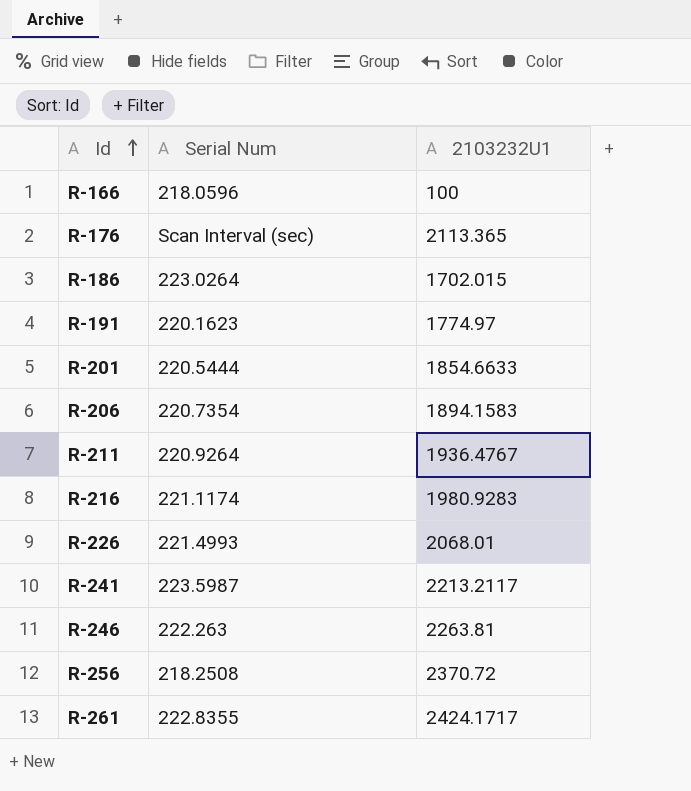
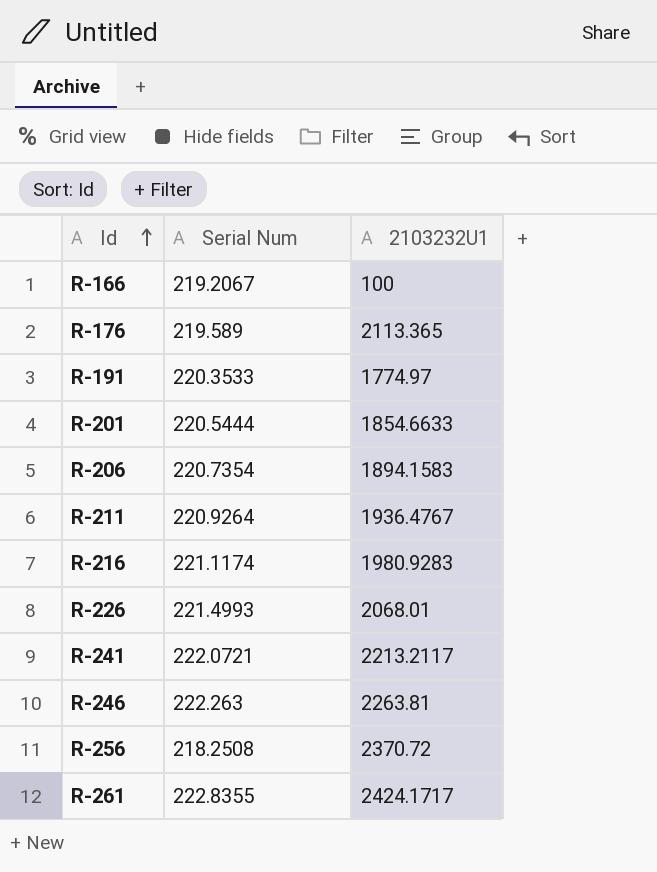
row R-186: 223.0264 | 1702.015 -> none
R-166 | Serial Num: 218.0596 -> 219.2067
R-176 | Serial Num: Scan Interval (sec) -> 219.589
R-191 | Serial Num: 220.1623 -> 220.3533
R-241 | Serial Num: 223.5987 -> 222.0721

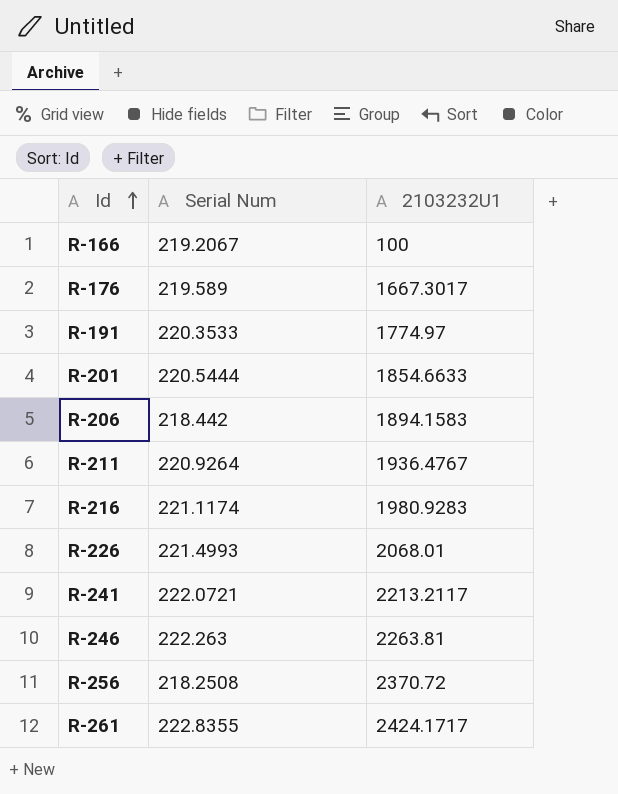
R-176 | 2103232U1: 2113.365 -> 1667.3017
R-206 | Serial Num: 220.7354 -> 218.442

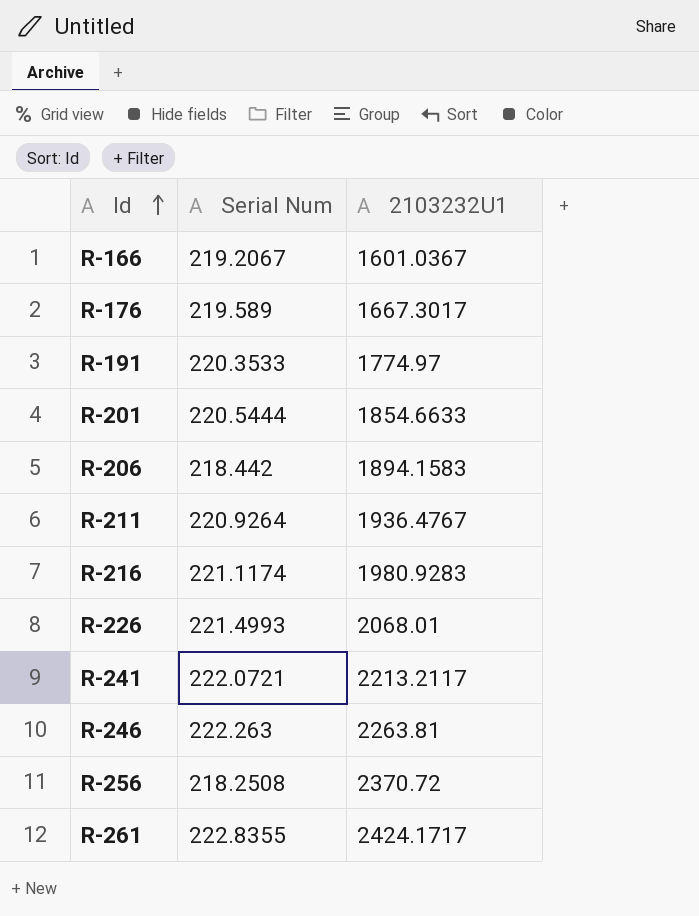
R-166 | 2103232U1: 100 -> 1601.0367

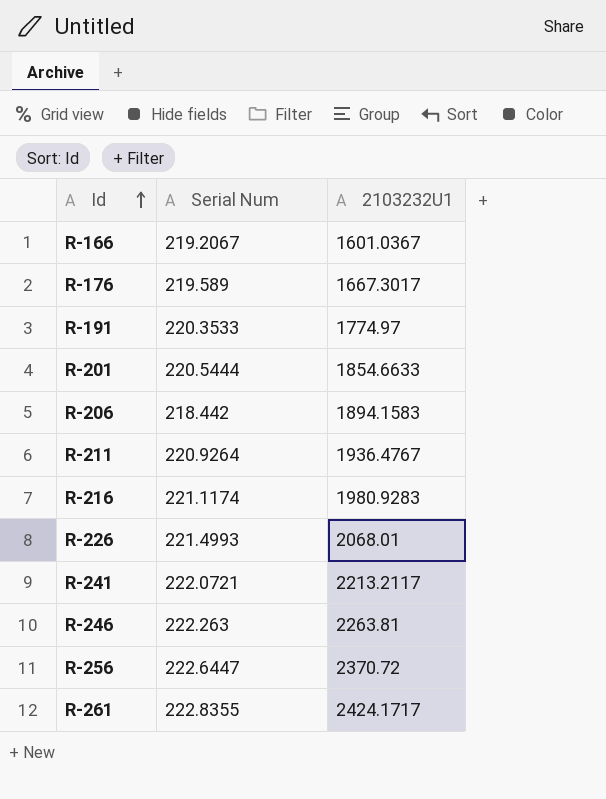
R-256 | Serial Num: 218.2508 -> 222.6447

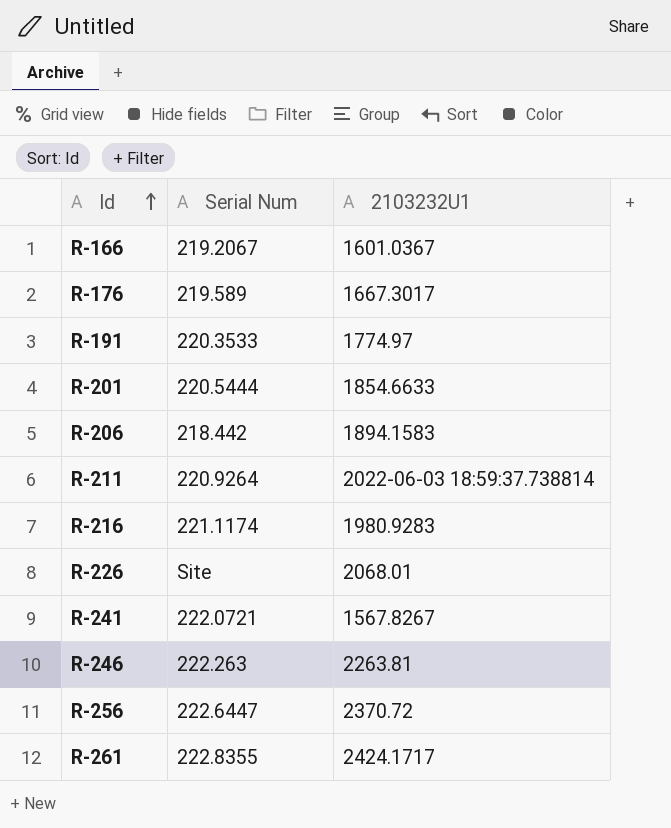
R-211 | 2103232U1: 1936.4767 -> 2022-06-03 18:59:37.738814
R-226 | Serial Num: 221.4993 -> Site
R-241 | 2103232U1: 2213.2117 -> 1567.8267

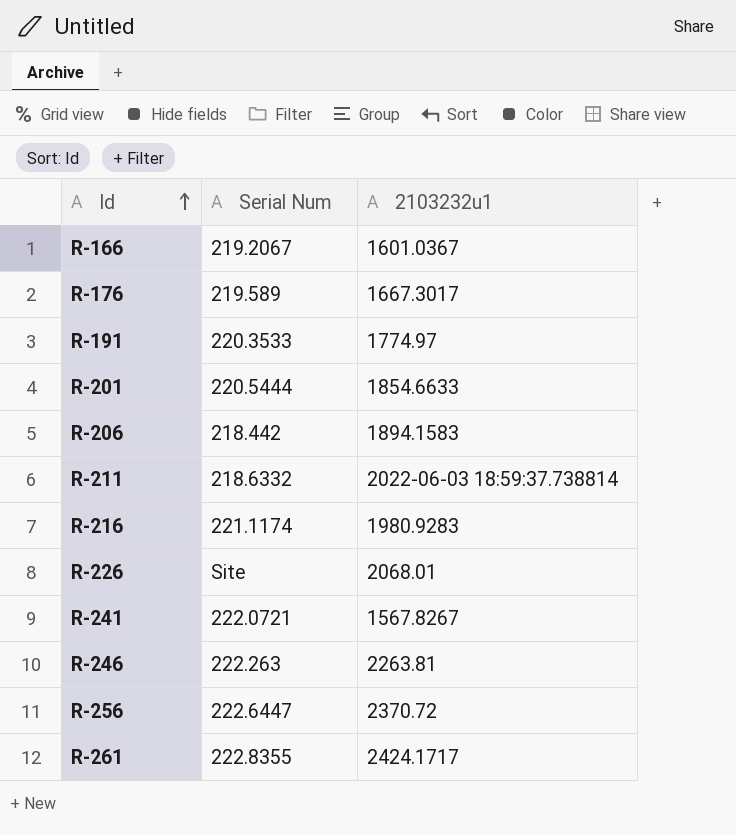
column name: 2103232U1 -> 2103232u1
R-211 | Serial Num: 220.9264 -> 218.6332

